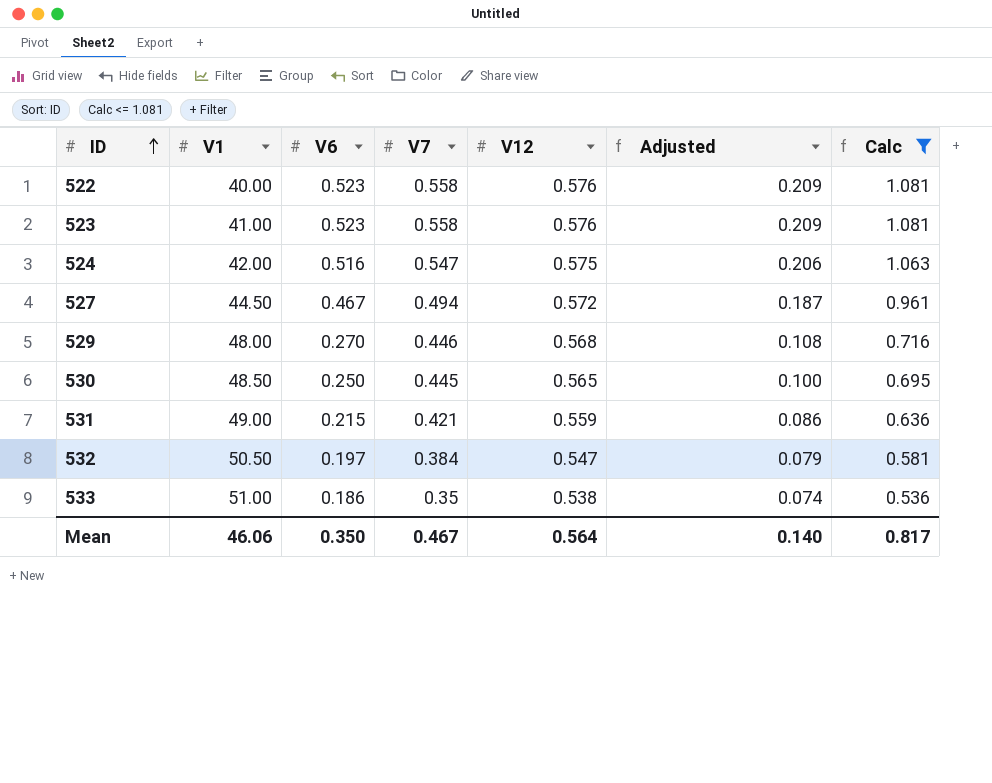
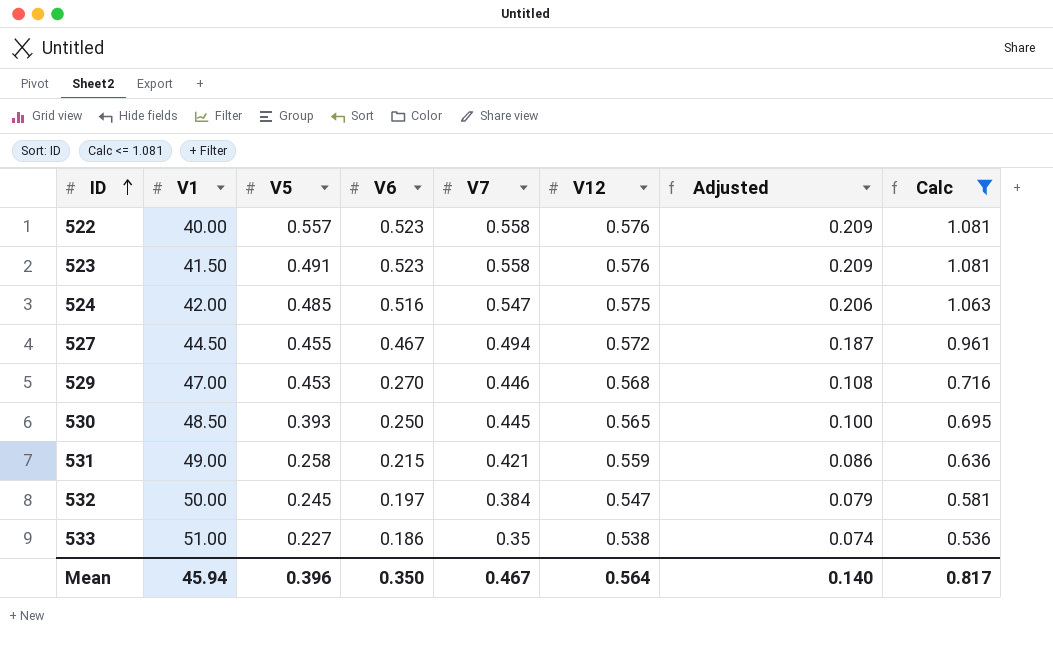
column V5 | position: none -> 3
523 | V1: 41.00 -> 41.50
529 | V1: 48.00 -> 47.00
532 | V1: 50.50 -> 50.00
Mean | V1: 46.06 -> 45.94

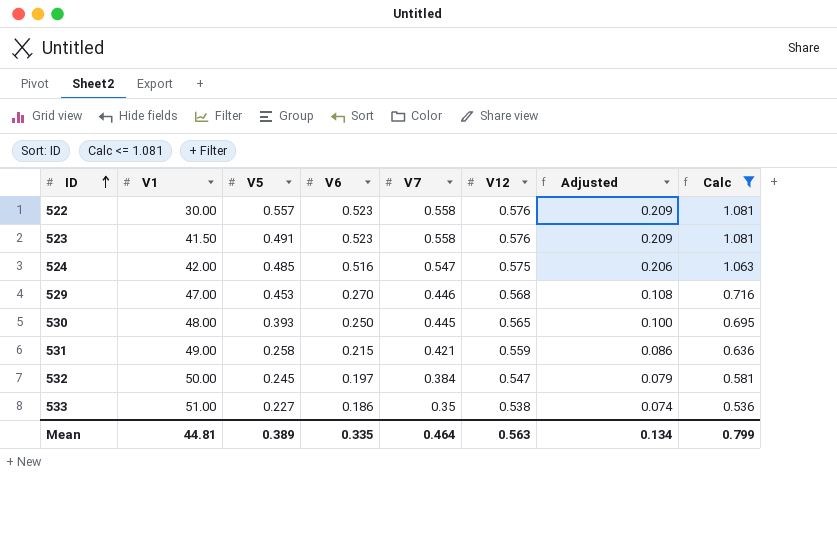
row 527: 44.50 | 0.455 | 0.467 | 0.494 | 0.572 | 0.187 | 0.961 -> none
522 | V1: 40.00 -> 30.00
530 | V1: 48.50 -> 48.00
Mean | V1: 45.94 -> 44.81
Mean | V5: 0.396 -> 0.389
Mean | V6: 0.350 -> 0.335
Mean | V7: 0.467 -> 0.464
Mean | V12: 0.564 -> 0.563
Mean | Adjusted: 0.140 -> 0.134
Mean | Calc: 0.817 -> 0.799

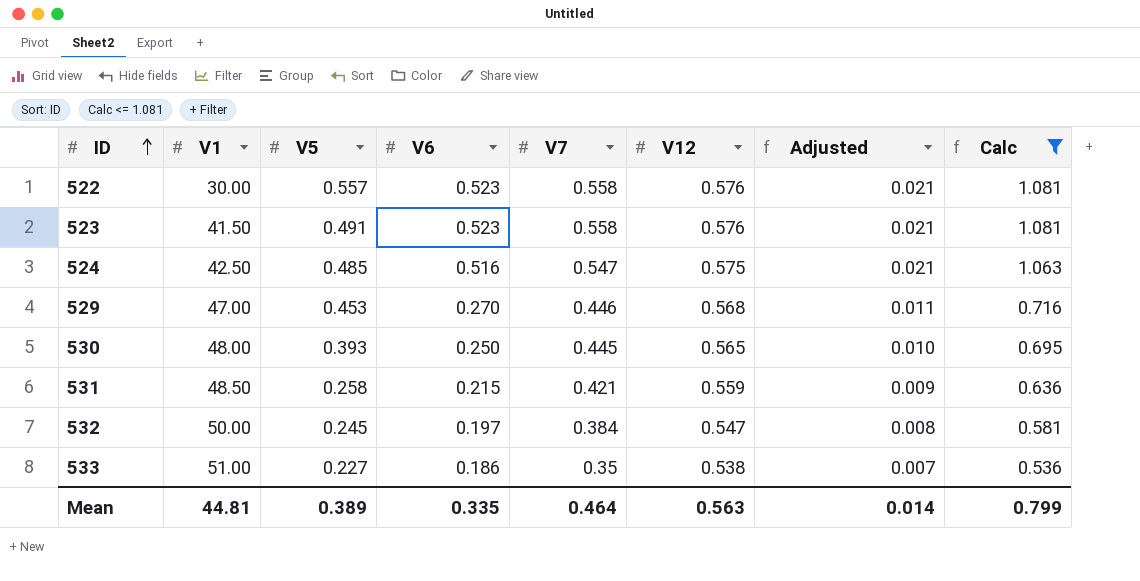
column Adjusted | formula: [V6] * 0.4 -> [V6] * 0.04
524 | V1: 42.00 -> 42.50
531 | V1: 49.00 -> 48.50
Mean | Adjusted: 0.134 -> 0.014

